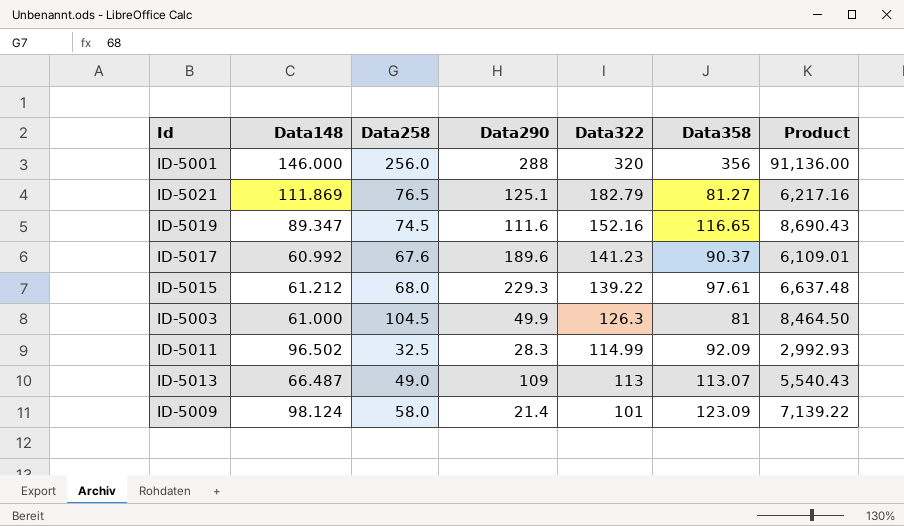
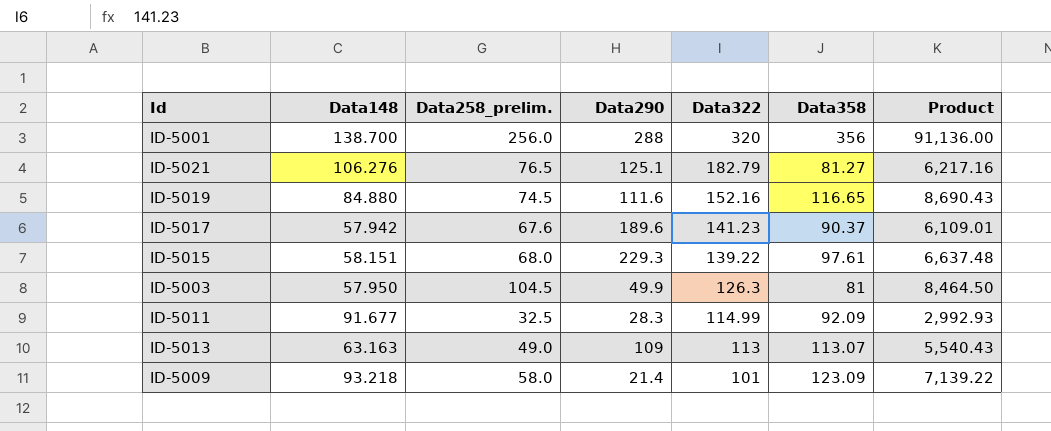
column name: Data258 -> Data258_prelim.
ID-5001 | Data148: 146.000 -> 138.700
ID-5021 | Data148: 111.869 -> 106.276
ID-5019 | Data148: 89.347 -> 84.880
ID-5017 | Data148: 60.992 -> 57.942
ID-5015 | Data148: 61.212 -> 58.151
ID-5003 | Data148: 61.000 -> 57.950
ID-5011 | Data148: 96.502 -> 91.677
ID-5013 | Data148: 66.487 -> 63.163
ID-5009 | Data148: 98.124 -> 93.218

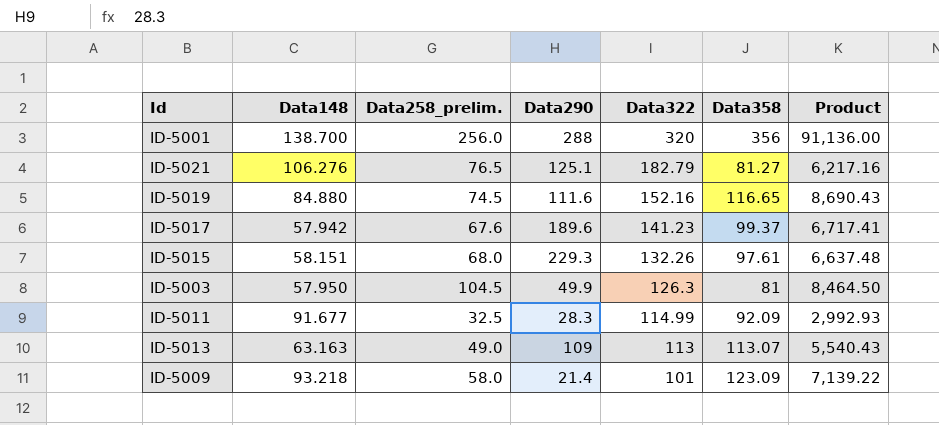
ID-5017 | Data358: 90.37 -> 99.37
ID-5017 | Product: 6,109.01 -> 6,717.41
ID-5015 | Data322: 139.22 -> 132.26

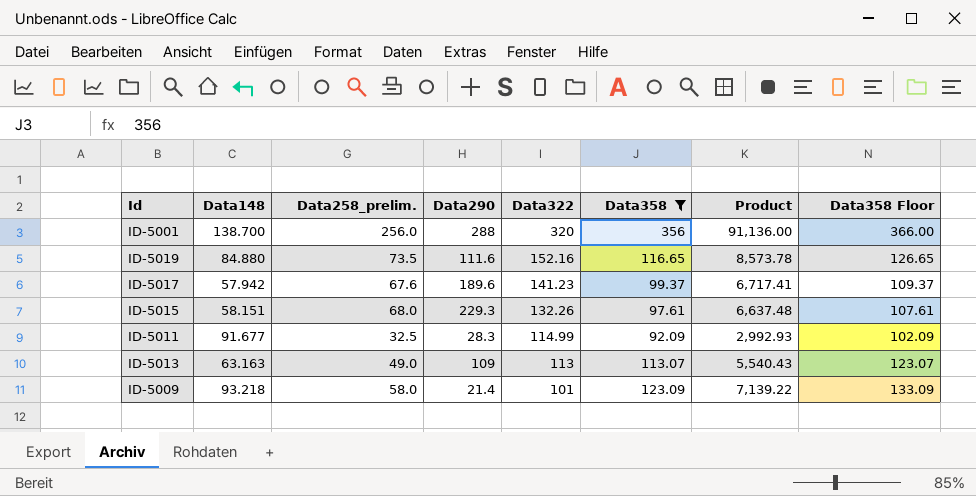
filter: none -> Data358 >= 92.09
column Data358 Floor | formula: none -> [Data358] + 10
ID-5019 | Data258_prelim.: 74.5 -> 73.5
ID-5019 | Product: 8,690.43 -> 8,573.78

